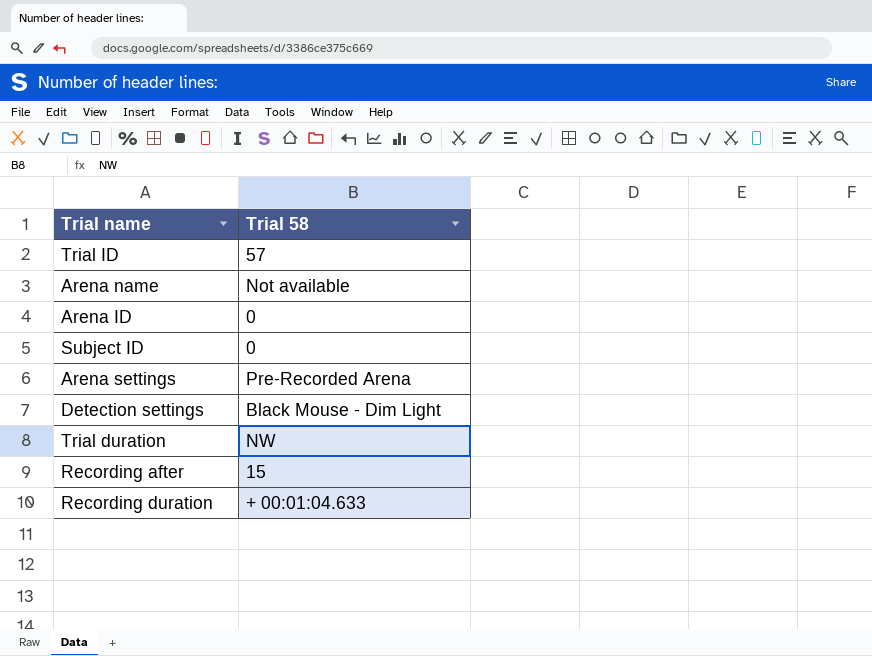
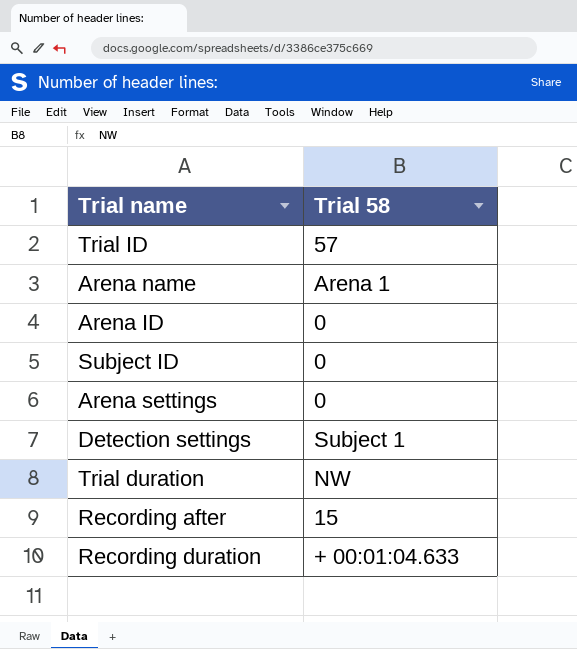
Arena name | Trial 58: Not available -> Arena 1
Arena settings | Trial 58: Pre-Recorded Arena -> 0
Detection settings | Trial 58: Black Mouse - Dim Light -> Subject 1

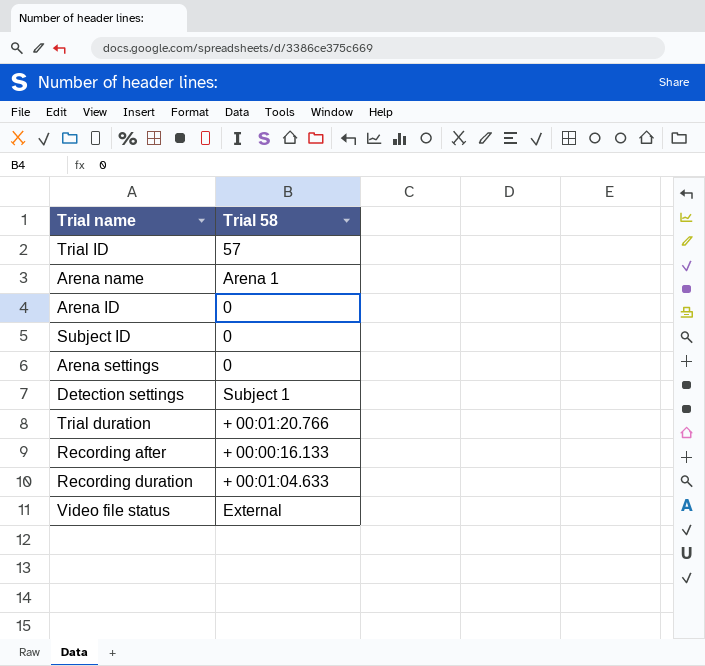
Trial duration | Trial 58: NW -> + 00:01:20.766
Recording after | Trial 58: 15 -> + 00:00:16.133
row Video file status: none -> External

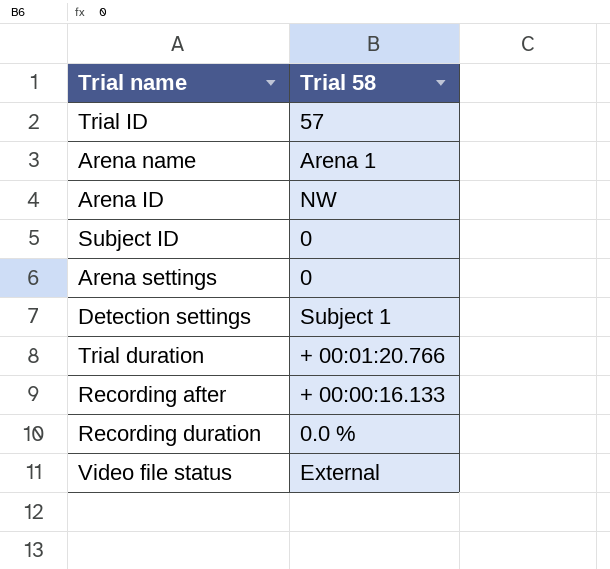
Arena ID | Trial 58: 0 -> NW
Recording duration | Trial 58: + 00:01:04.633 -> 0.0 %

